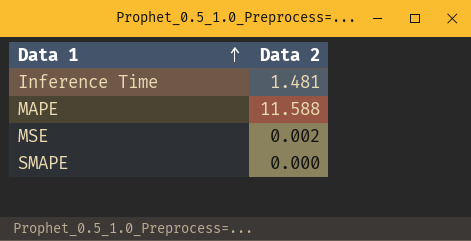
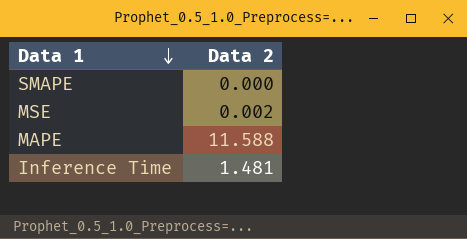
row order: Data 1 ascending -> Data 1 descending

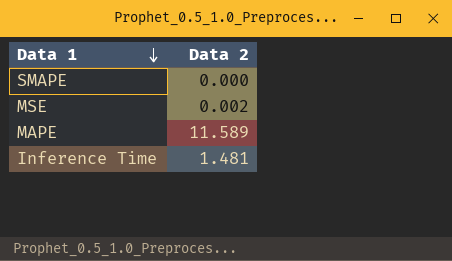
MAPE | Data 2: 11.588 -> 11.589

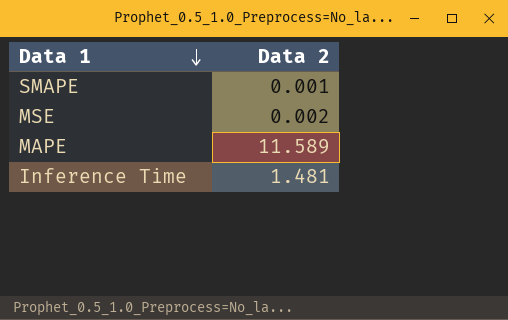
SMAPE | Data 2: 0.000 -> 0.001

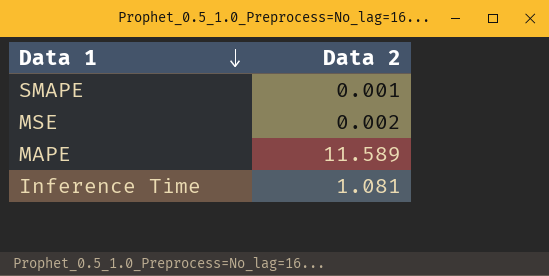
Inference Time | Data 2: 1.481 -> 1.081

